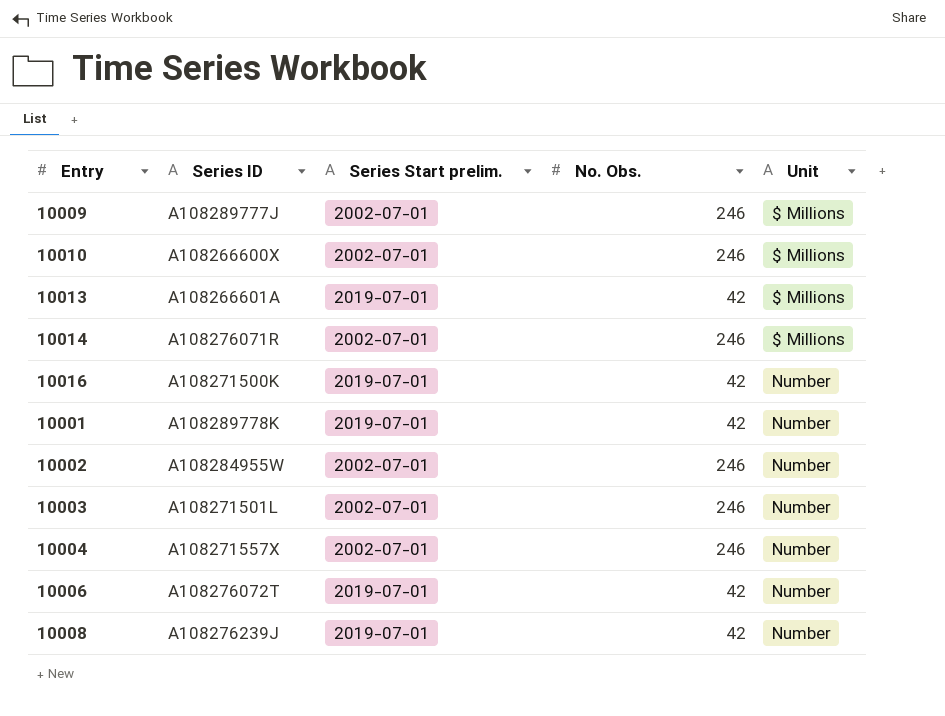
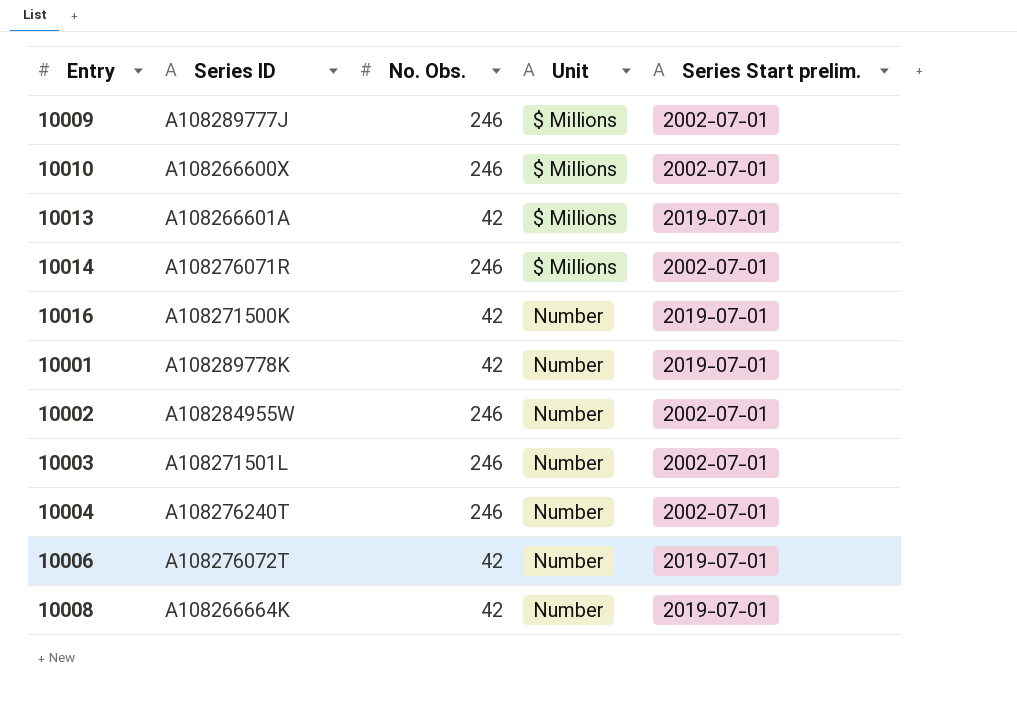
column Series Start prelim. | position: 3 -> 5
10004 | Series ID: A108271557X -> A108276240T
10008 | Series ID: A108276239J -> A108266664K

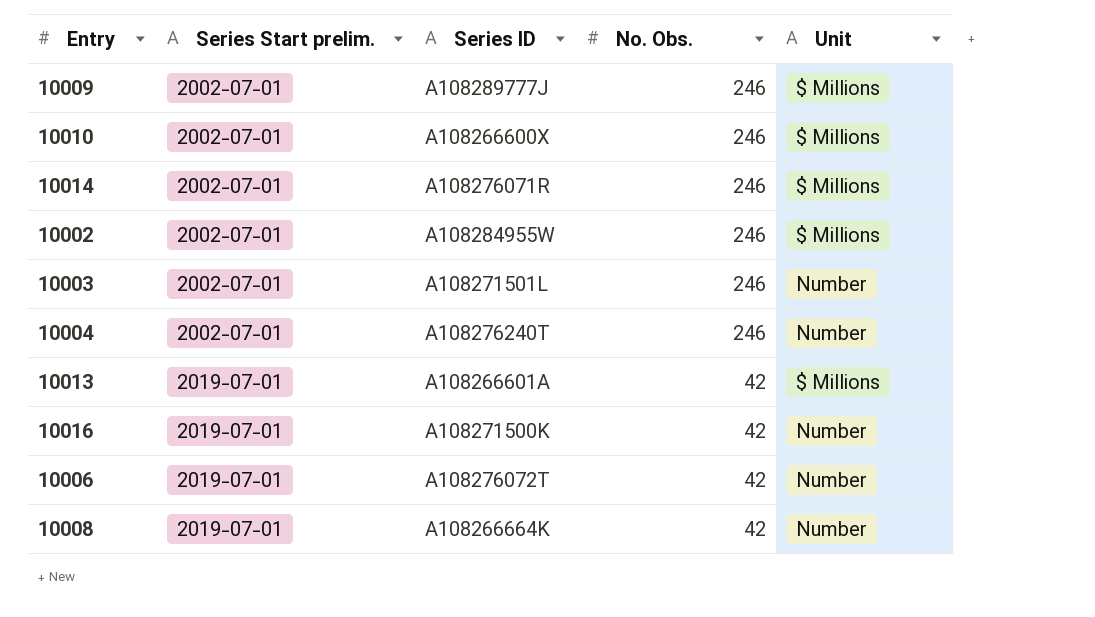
row order: Unit ascending -> Series Start prelim. ascending
column Series Start prelim. | position: 5 -> 2
row 10001: A108289778K | 42 | Number | 2019-07-01 -> none
10002 | Unit: Number -> $ Millions

